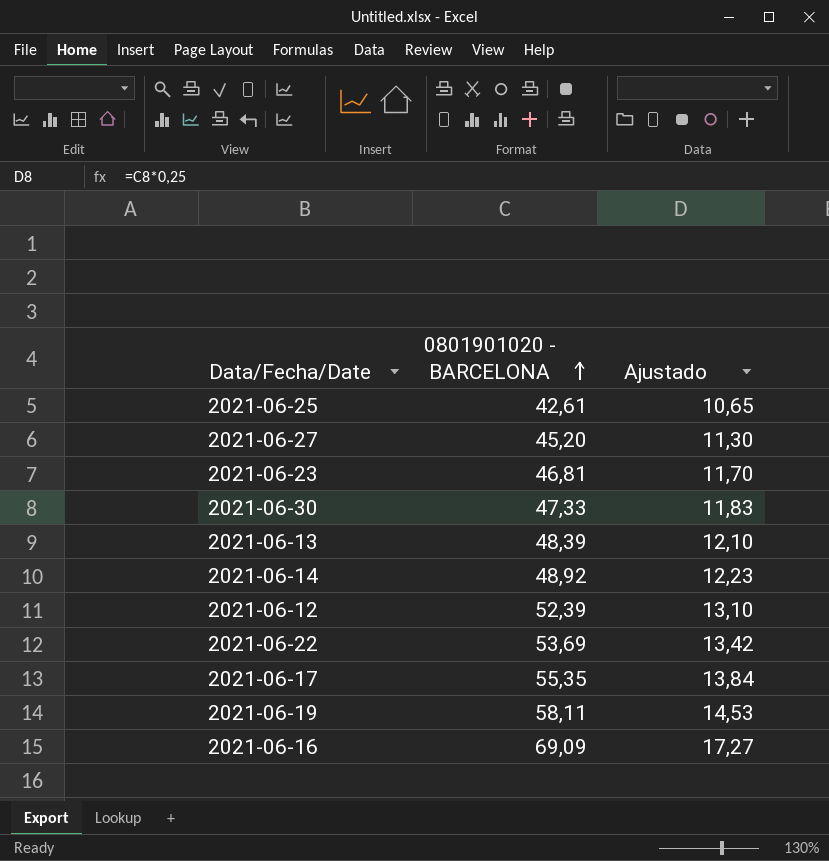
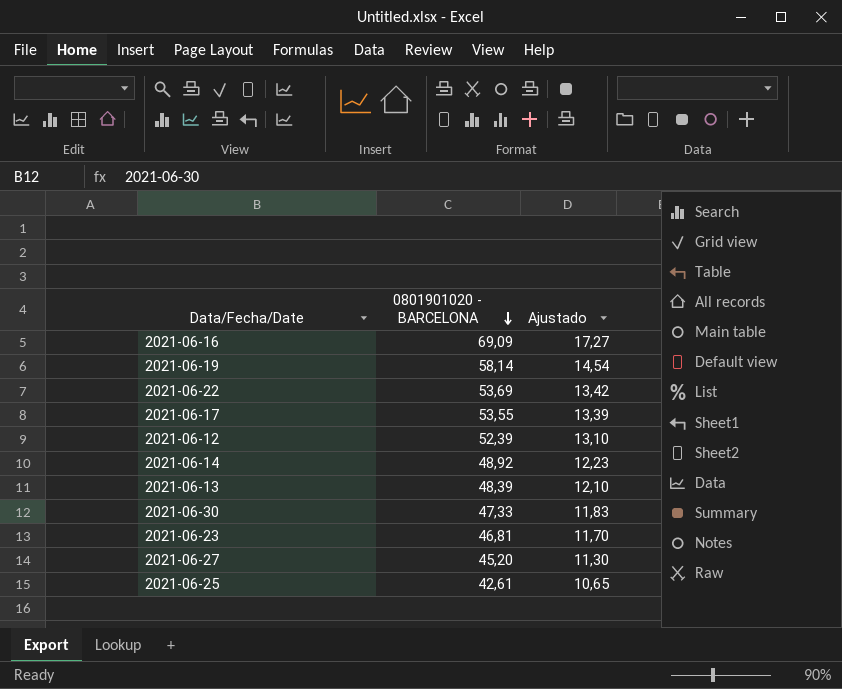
row order: 0801901020 - BARCELONA ascending -> 0801901020 - BARCELONA descending
2021-06-19 | 0801901020 - BARCELONA: 58,11 -> 58,14
2021-06-19 | Ajustado: 14,53 -> 14,54
2021-06-17 | 0801901020 - BARCELONA: 55,35 -> 53,55
2021-06-17 | Ajustado: 13,84 -> 13,39

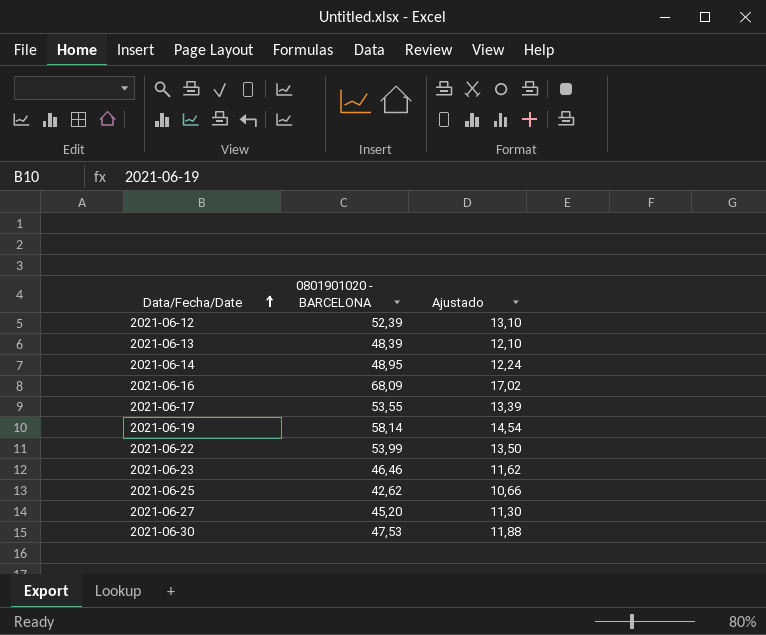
row order: 0801901020 - BARCELONA descending -> Data/Fecha/Date ascending
2021-06-14 | 0801901020 - BARCELONA: 48,92 -> 48,95
2021-06-14 | Ajustado: 12,23 -> 12,24
2021-06-16 | 0801901020 - BARCELONA: 69,09 -> 68,09
2021-06-16 | Ajustado: 17,27 -> 17,02
2021-06-22 | 0801901020 - BARCELONA: 53,69 -> 53,99
2021-06-22 | Ajustado: 13,42 -> 13,50
2021-06-23 | 0801901020 - BARCELONA: 46,81 -> 46,46
2021-06-23 | Ajustado: 11,70 -> 11,62
2021-06-25 | 0801901020 - BARCELONA: 42,61 -> 42,62
2021-06-25 | Ajustado: 10,65 -> 10,66
2021-06-30 | 0801901020 - BARCELONA: 47,33 -> 47,53
2021-06-30 | Ajustado: 11,83 -> 11,88

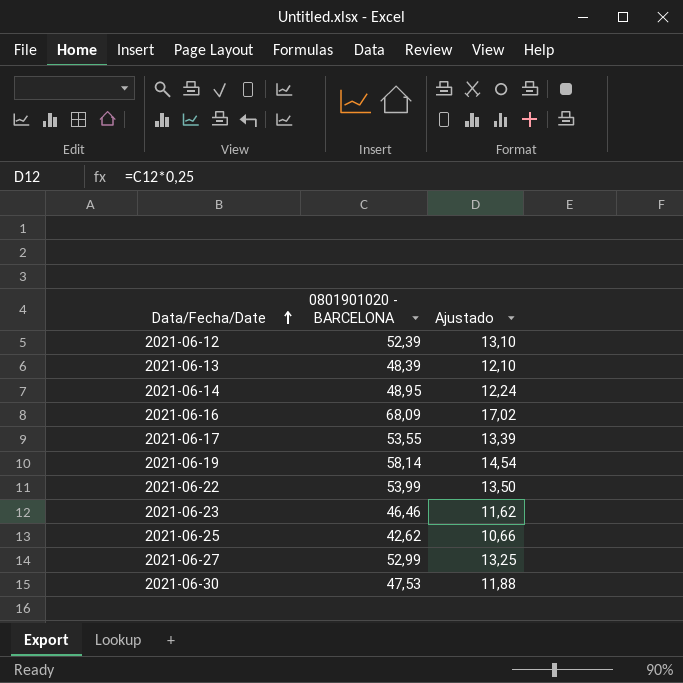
2021-06-27 | 0801901020 - BARCELONA: 45,20 -> 52,99
2021-06-27 | Ajustado: 11,30 -> 13,25

